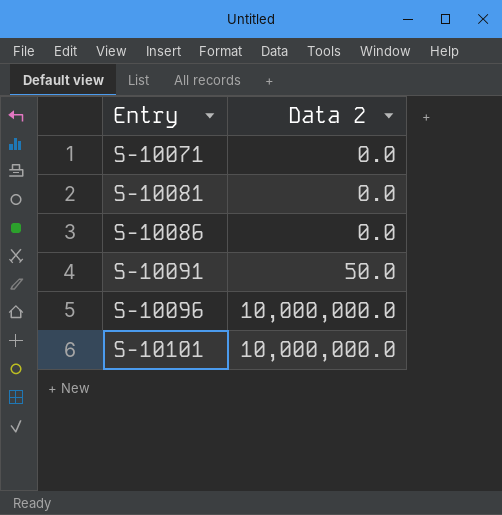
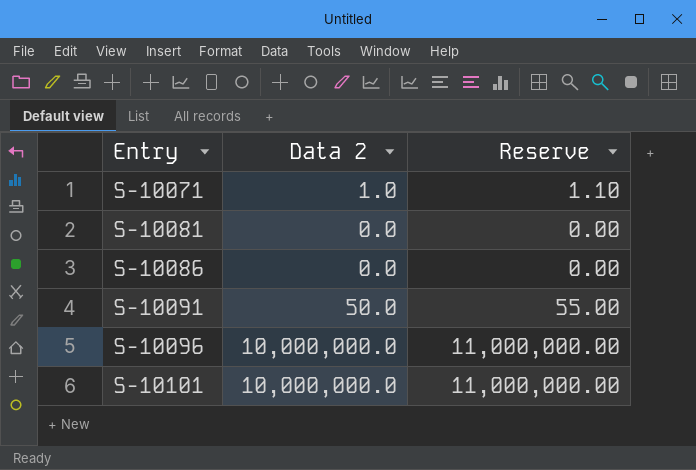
column Reserve | formula: none -> [Data 2] * 1.1
S-10071 | Data 2: 0.0 -> 1.0

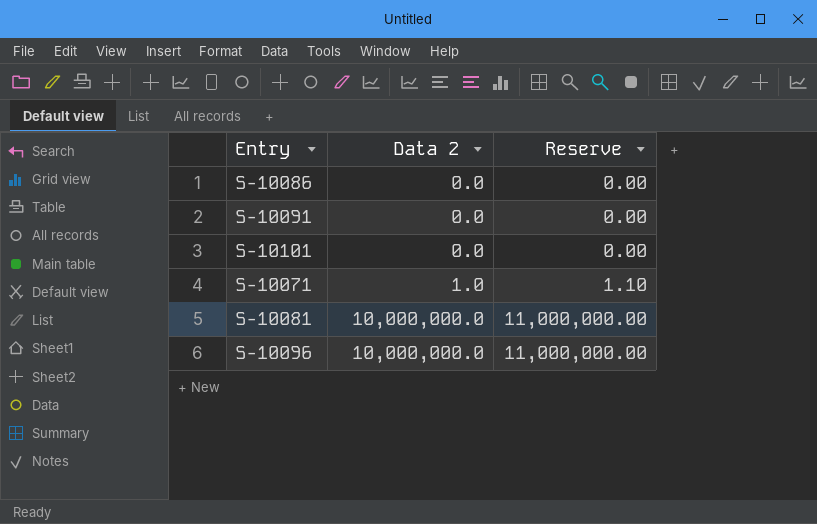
row order: Entry ascending -> Data 2 ascending
S-10091 | Data 2: 50.0 -> 0.0
S-10091 | Reserve: 55.00 -> 0.00
S-10101 | Data 2: 10,000,000.0 -> 0.0
S-10101 | Reserve: 11,000,000.00 -> 0.00
S-10081 | Data 2: 0.0 -> 10,000,000.0
S-10081 | Reserve: 0.00 -> 11,000,000.00

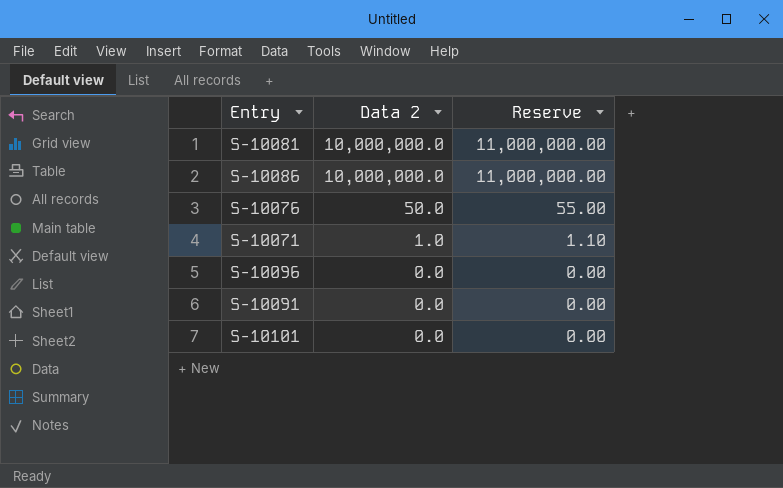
row order: Data 2 ascending -> Data 2 descending
S-10086 | Data 2: 0.0 -> 10,000,000.0
S-10086 | Reserve: 0.00 -> 11,000,000.00
row S-10076: none -> 50.0 | 55.00
S-10096 | Data 2: 10,000,000.0 -> 0.0
S-10096 | Reserve: 11,000,000.00 -> 0.00

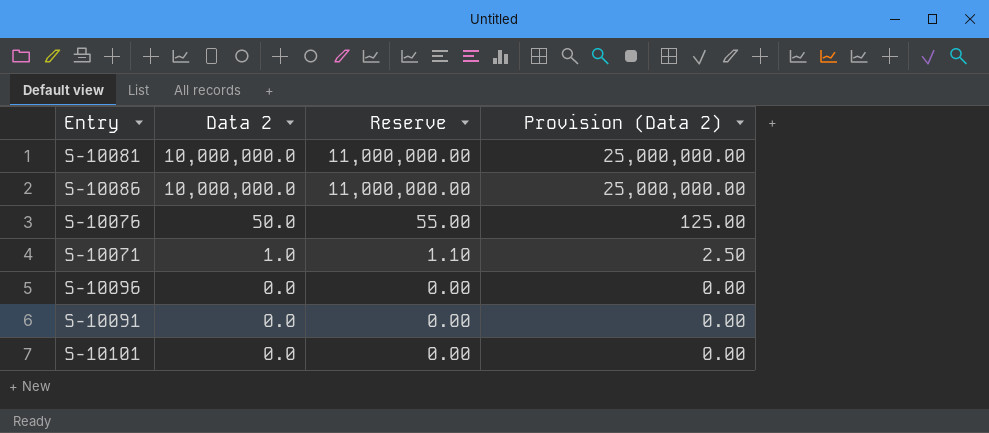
column Provision (Data 2) | formula: none -> [Data 2] * 2.5

